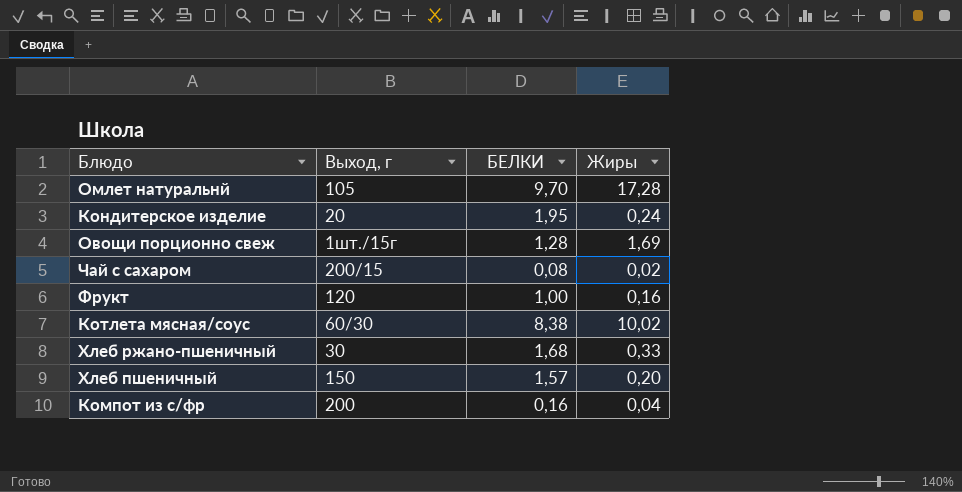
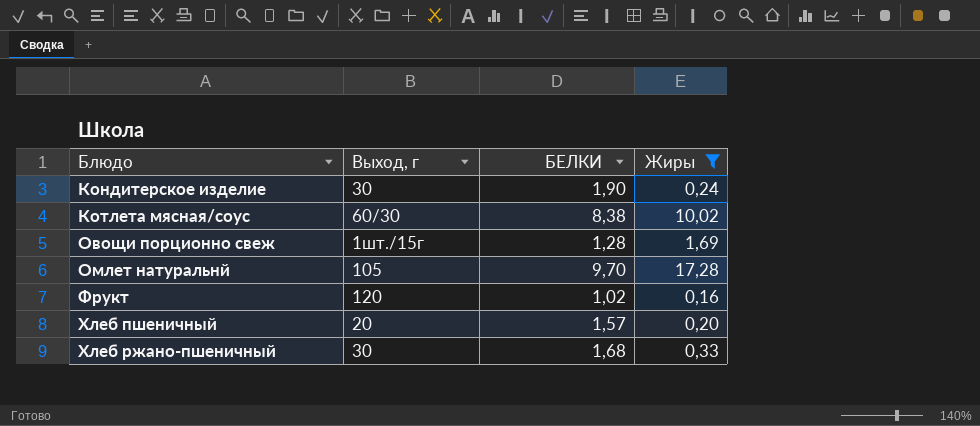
filter: none -> Жиры >= 0,16
row order: none -> Блюдо ascending
Кондитерское изделие | Выход, г: 20 -> 30
Кондитерское изделие | БЕЛКИ: 1,95 -> 1,90
Фрукт | БЕЛКИ: 1,00 -> 1,02
Хлеб пшеничный | Выход, г: 150 -> 20

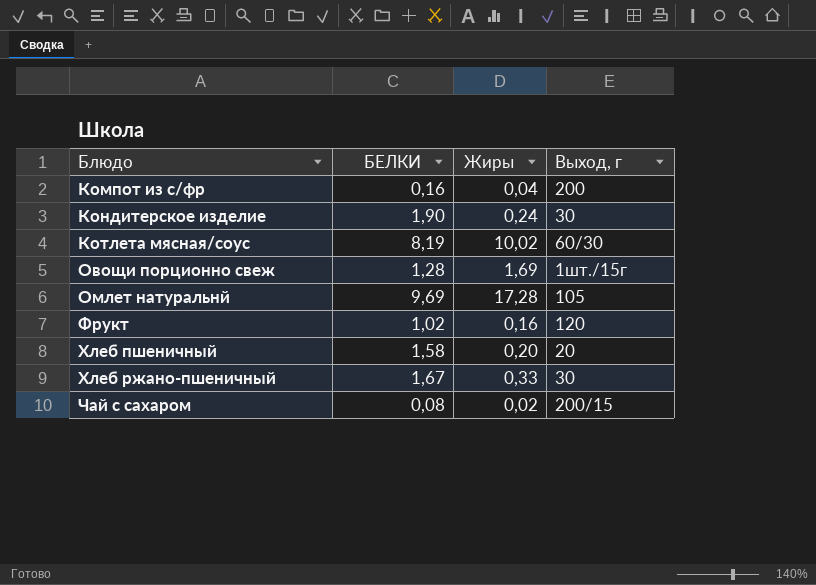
filter: Жиры >= 0,16 -> none
column Выход, г | position: 2 -> 4
Котлета мясная/соус | БЕЛКИ: 8,38 -> 8,19
Омлет натуральнй | БЕЛКИ: 9,70 -> 9,69
Хлеб пшеничный | БЕЛКИ: 1,57 -> 1,58
Хлеб ржано-пшеничный | БЕЛКИ: 1,68 -> 1,67

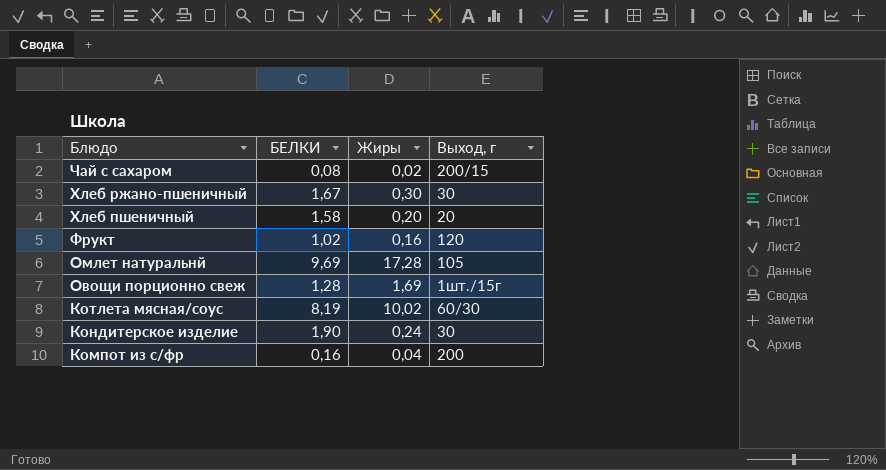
row order: Блюдо ascending -> Блюдо descending
Хлеб ржано-пшеничный | Жиры: 0,33 -> 0,30

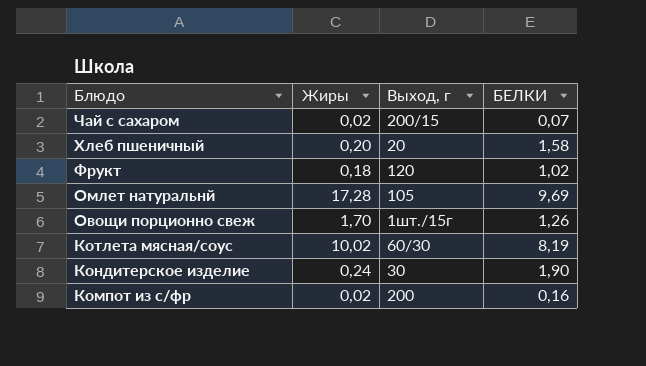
column БЕЛКИ | position: 2 -> 4
row Хлеб ржано-пшеничный: 1,67 | 0,30 | 30 -> none
Чай с сахаром | БЕЛКИ: 0,08 -> 0,07
Фрукт | Жиры: 0,16 -> 0,18
Овощи порционно свеж | Жиры: 1,69 -> 1,70
Овощи порционно свеж | БЕЛКИ: 1,28 -> 1,26
Компот из с/фр | Жиры: 0,04 -> 0,02

